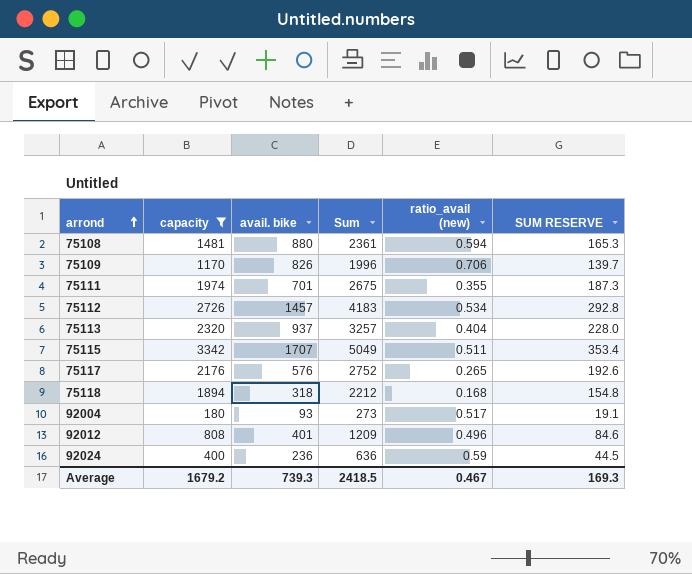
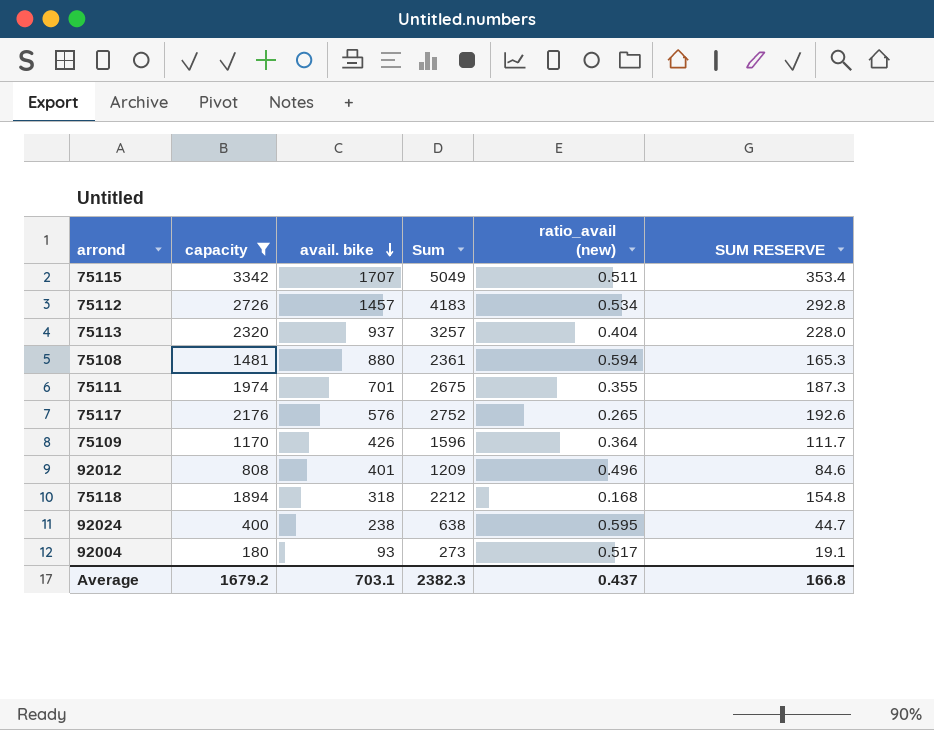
row order: arrond ascending -> avail. bike descending
75109 | avail. bike: 826 -> 426
75109 | Sum: 1996 -> 1596
75109 | ratio_avail (new): 0.706 -> 0.364
75109 | SUM RESERVE: 139.7 -> 111.7
92024 | avail. bike: 236 -> 238
92024 | Sum: 636 -> 638
92024 | ratio_avail (new): 0.59 -> 0.595
92024 | SUM RESERVE: 44.5 -> 44.7
Average | avail. bike: 739.3 -> 703.1
Average | Sum: 2418.5 -> 2382.3
Average | ratio_avail (new): 0.467 -> 0.437
Average | SUM RESERVE: 169.3 -> 166.8

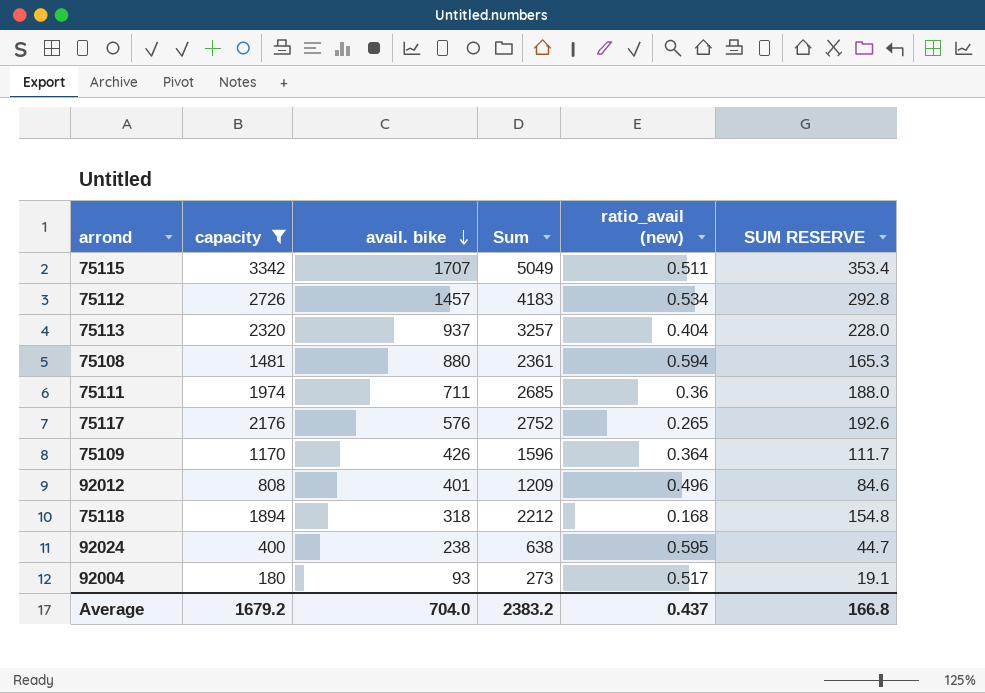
75111 | avail. bike: 701 -> 711
75111 | Sum: 2675 -> 2685
75111 | ratio_avail (new): 0.355 -> 0.36
75111 | SUM RESERVE: 187.3 -> 188.0
Average | avail. bike: 703.1 -> 704.0
Average | Sum: 2382.3 -> 2383.2

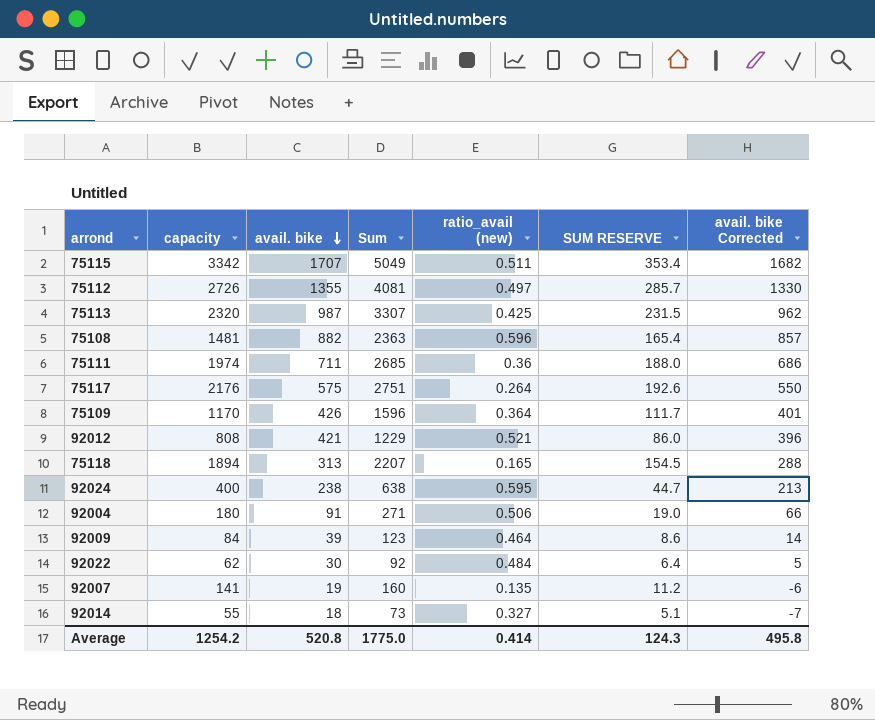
filter: capacity >= 180 -> none
column avail. bike Corrected | formula: none -> [avail. bike] - 25
75112 | avail. bike: 1457 -> 1355
75112 | Sum: 4183 -> 4081
75112 | ratio_avail (new): 0.534 -> 0.497
75112 | SUM RESERVE: 292.8 -> 285.7
75113 | avail. bike: 937 -> 987
75113 | Sum: 3257 -> 3307
75113 | ratio_avail (new): 0.404 -> 0.425
75113 | SUM RESERVE: 228.0 -> 231.5
75108 | avail. bike: 880 -> 882
75108 | Sum: 2361 -> 2363
75108 | ratio_avail (new): 0.594 -> 0.596
75108 | SUM RESERVE: 165.3 -> 165.4
75117 | avail. bike: 576 -> 575
75117 | Sum: 2752 -> 2751
75117 | ratio_avail (new): 0.265 -> 0.264
92012 | avail. bike: 401 -> 421
92012 | Sum: 1209 -> 1229
92012 | ratio_avail (new): 0.496 -> 0.521
92012 | SUM RESERVE: 84.6 -> 86.0
75118 | avail. bike: 318 -> 313
75118 | Sum: 2212 -> 2207
75118 | ratio_avail (new): 0.168 -> 0.165
75118 | SUM RESERVE: 154.8 -> 154.5
92004 | avail. bike: 93 -> 91
92004 | Sum: 273 -> 271
92004 | ratio_avail (new): 0.517 -> 0.506
92004 | SUM RESERVE: 19.1 -> 19.0
Average | capacity: 1679.2 -> 1254.2
Average | avail. bike: 704.0 -> 520.8
Average | Sum: 2383.2 -> 1775.0
Average | ratio_avail (new): 0.437 -> 0.414
Average | SUM RESERVE: 166.8 -> 124.3

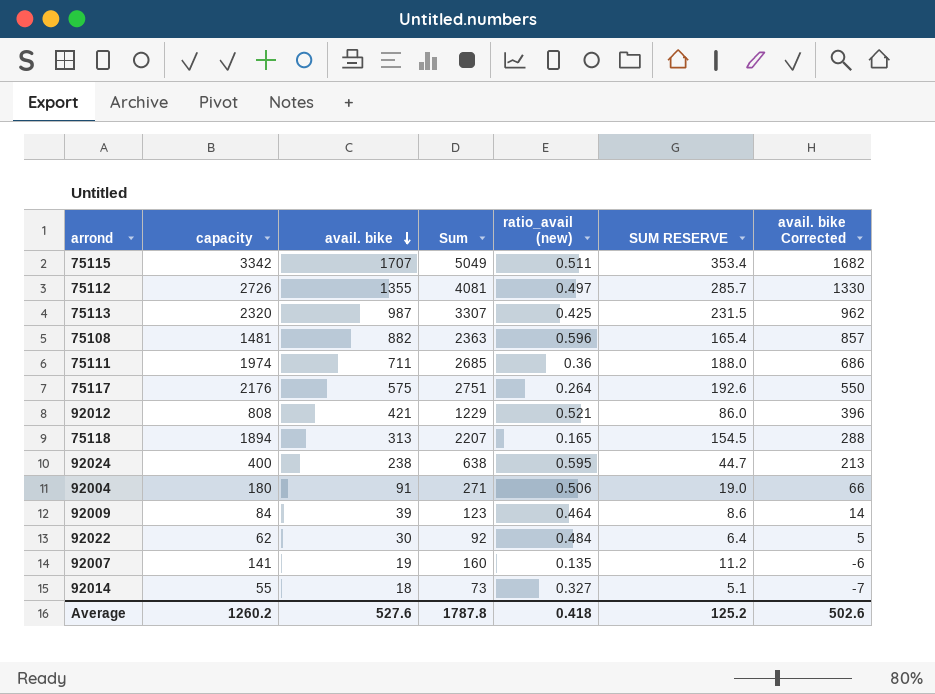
row 75109: 1170 | 426 | 1596 | 0.364 | 111.7 | 401 -> none
Average | capacity: 1254.2 -> 1260.2
Average | avail. bike: 520.8 -> 527.6
Average | Sum: 1775.0 -> 1787.8
Average | ratio_avail (new): 0.414 -> 0.418
Average | SUM RESERVE: 124.3 -> 125.2
Average | avail. bike Corrected: 495.8 -> 502.6

